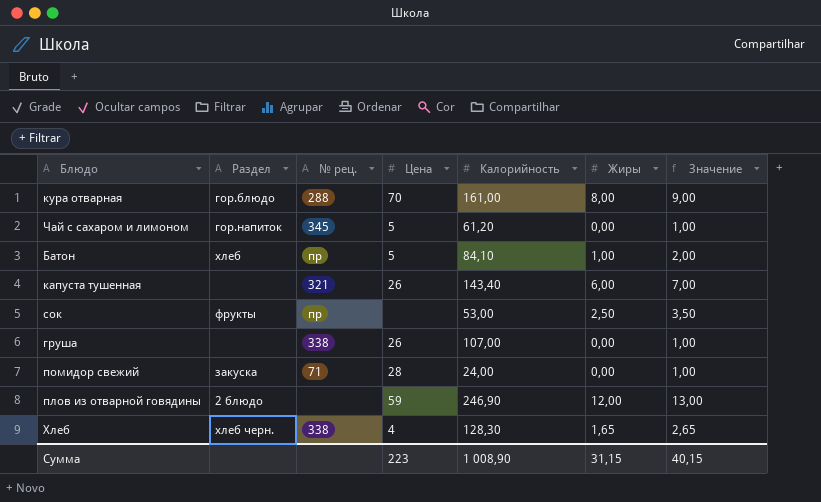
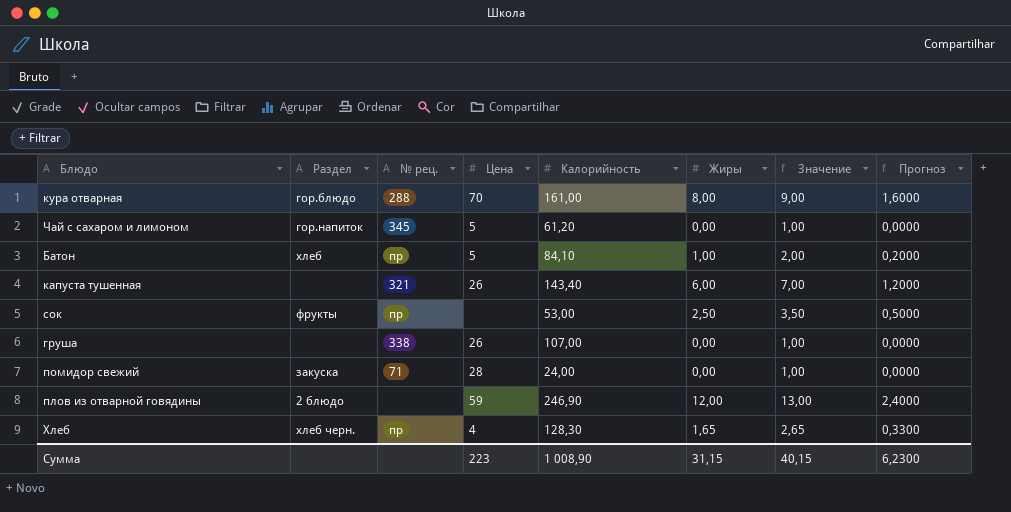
column Прогноз | formula: none -> [Жиры] * 0,2
Хлеб | № рец.: 338 -> пр

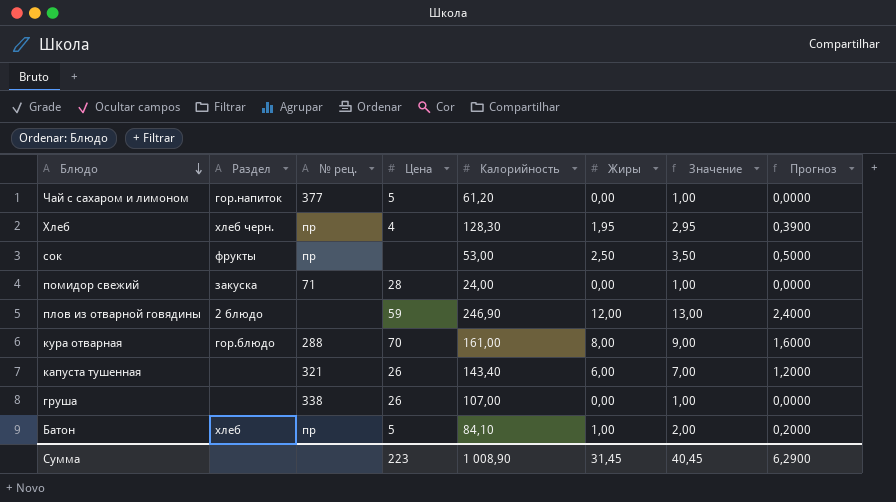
row order: none -> Блюдо descending
Чай с сахаром и лимоном | № рец.: 345 -> 377
Хлеб | Жиры: 1,65 -> 1,95
Хлеб | Значение: 2,65 -> 2,95
Хлеб | Прогноз: 0,3300 -> 0,3900
Сумма | Жиры: 31,15 -> 31,45
Сумма | Значение: 40,15 -> 40,45
Сумма | Прогноз: 6,2300 -> 6,2900

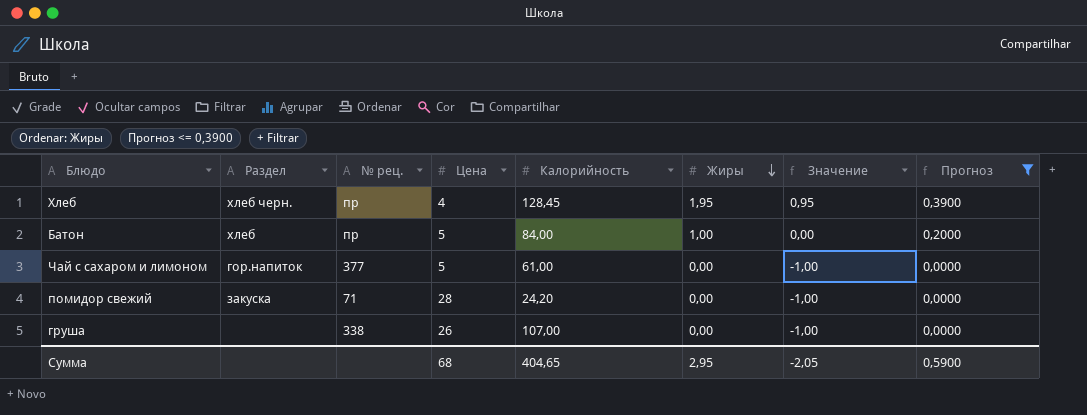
filter: none -> Прогноз <= 0,3900
row order: Блюдо descending -> Жиры descending
column Значение | formula: [Жиры] + 1 -> [Жиры] - 1
Хлеб | Калорийность: 128,30 -> 128,45
Батон | Калорийность: 84,10 -> 84,00
Чай с сахаром и лимоном | Калорийность: 61,20 -> 61,00
помидор свежий | Калорийность: 24,00 -> 24,20
Сумма | Цена: 223 -> 68
Сумма | Калорийность: 1 008,90 -> 404,65
Сумма | Жиры: 31,45 -> 2,95
Сумма | Значение: 40,45 -> -2,05
Сумма | Прогноз: 6,2900 -> 0,5900

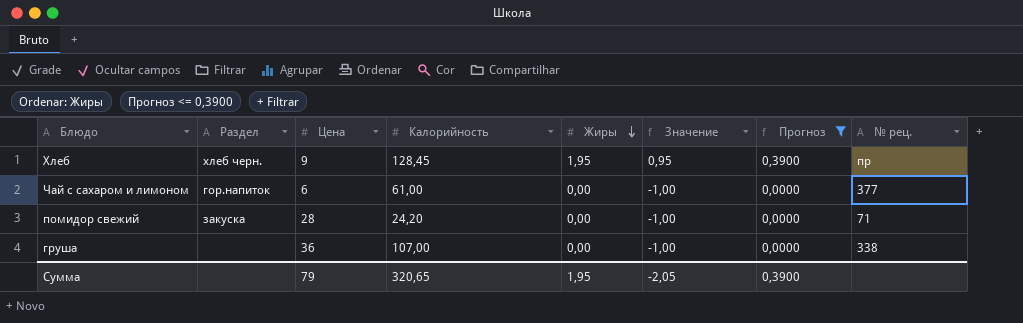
column № рец. | position: 3 -> 8
row Батон: хлеб | пр | 5 | 84,00 | 1,00 | 0,00 | 0,2000 -> none
Хлеб | Цена: 4 -> 9
Чай с сахаром и лимоном | Цена: 5 -> 6
груша | Цена: 26 -> 36
Сумма | Цена: 68 -> 79
Сумма | Калорийность: 404,65 -> 320,65
Сумма | Жиры: 2,95 -> 1,95
Сумма | Прогноз: 0,5900 -> 0,3900

